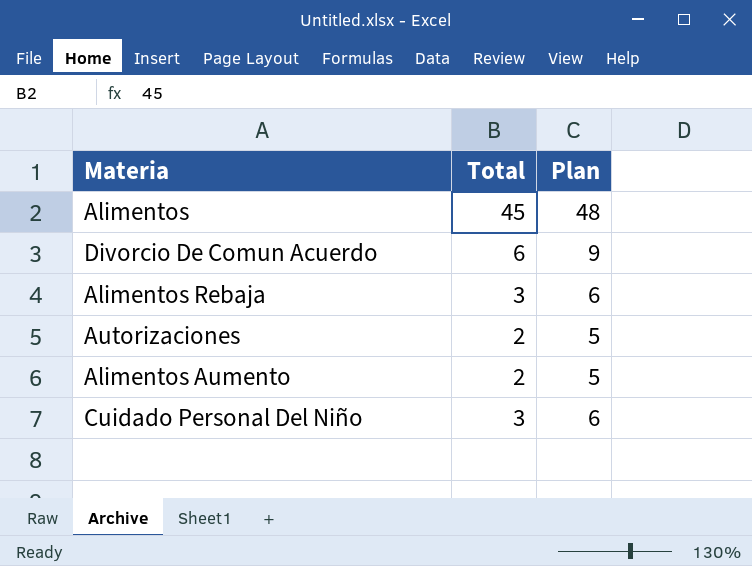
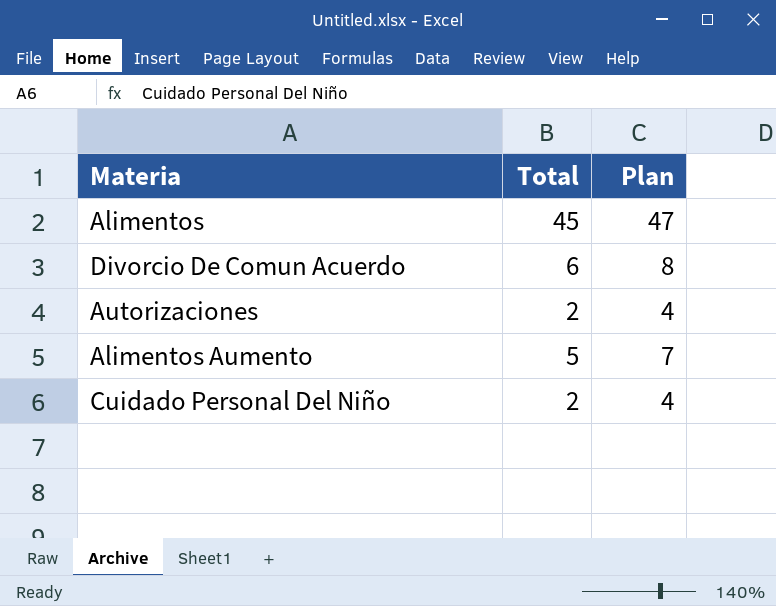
column Plan | formula: [Total] + 3 -> [Total] + 2
row Alimentos Rebaja: 3 | 6 -> none
Alimentos Aumento | Total: 2 -> 5
Cuidado Personal Del Niño | Total: 3 -> 2

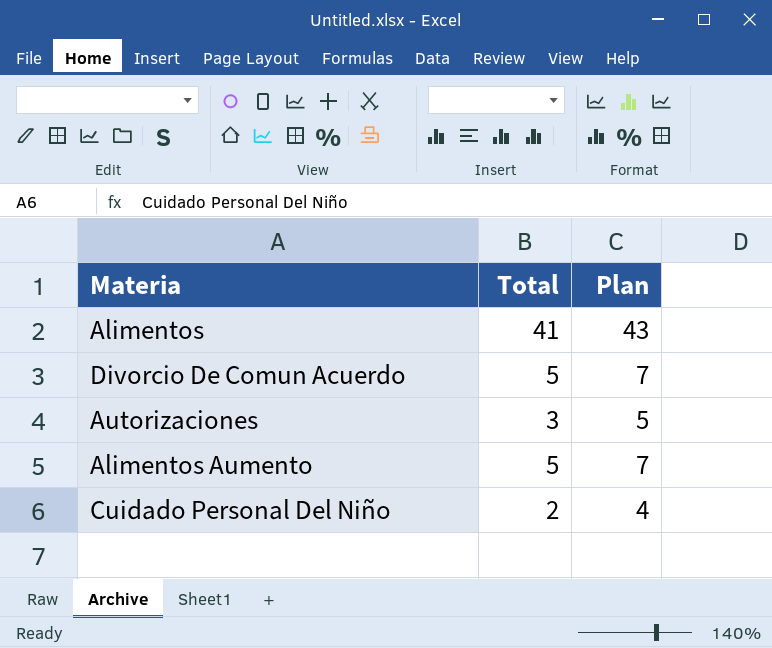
Alimentos | Total: 45 -> 41
Alimentos | Plan: 47 -> 43
Divorcio De Comun Acuerdo | Total: 6 -> 5
Divorcio De Comun Acuerdo | Plan: 8 -> 7
Autorizaciones | Total: 2 -> 3
Autorizaciones | Plan: 4 -> 5

